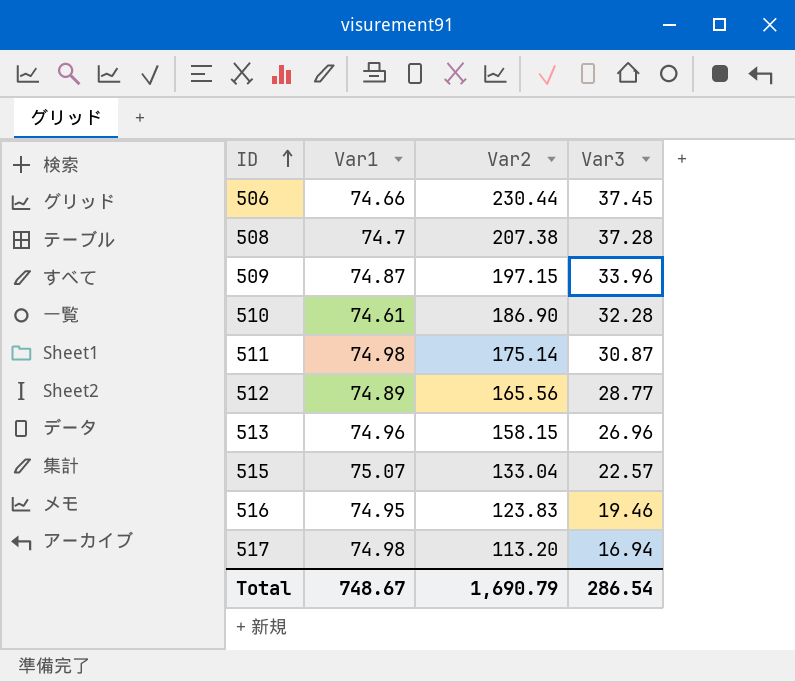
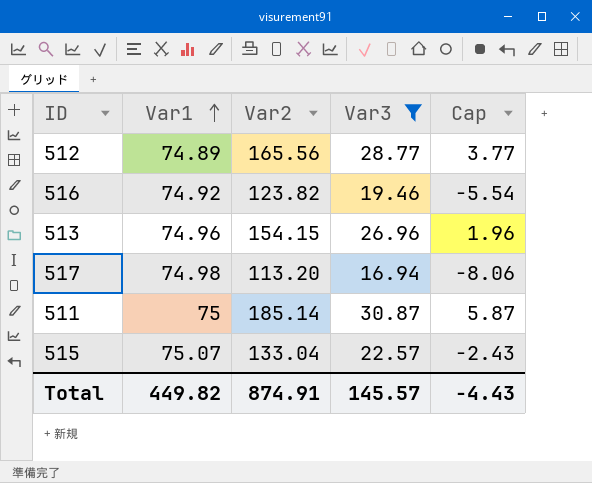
filter: none -> Var3 <= 30.87
row order: ID ascending -> Var1 ascending
column Cap | formula: none -> [Var3] - 25
516 | Var1: 74.95 -> 74.92
516 | Var2: 123.83 -> 123.82
513 | Var2: 158.15 -> 154.15
511 | Var1: 74.98 -> 75
511 | Var2: 175.14 -> 185.14
Total | Var1: 748.67 -> 449.82
Total | Var2: 1,690.79 -> 874.91
Total | Var3: 286.54 -> 145.57

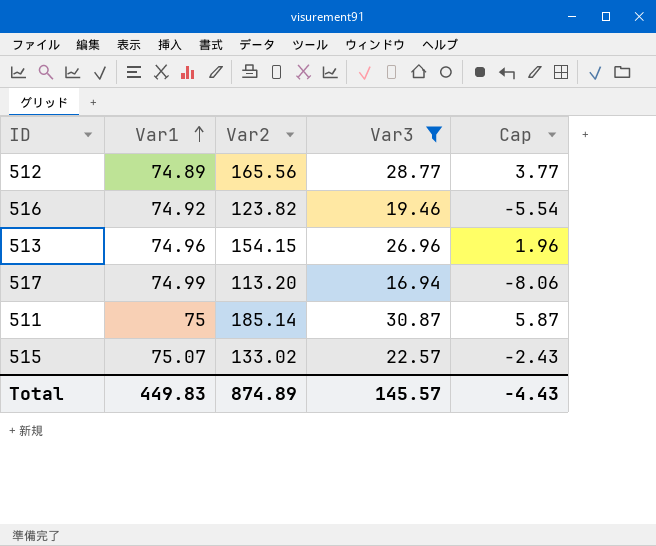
517 | Var1: 74.98 -> 74.99
515 | Var2: 133.04 -> 133.02
Total | Var1: 449.82 -> 449.83
Total | Var2: 874.91 -> 874.89

